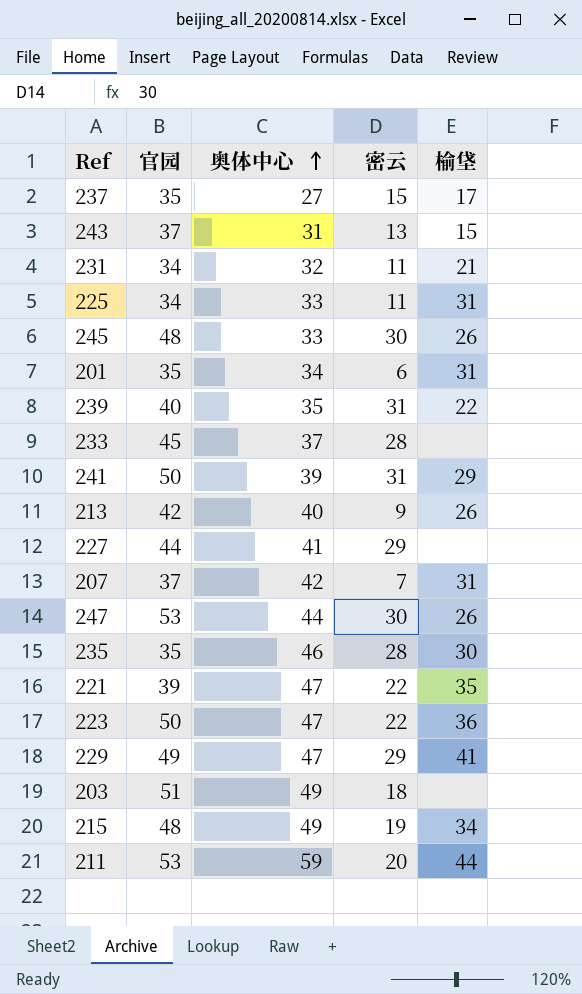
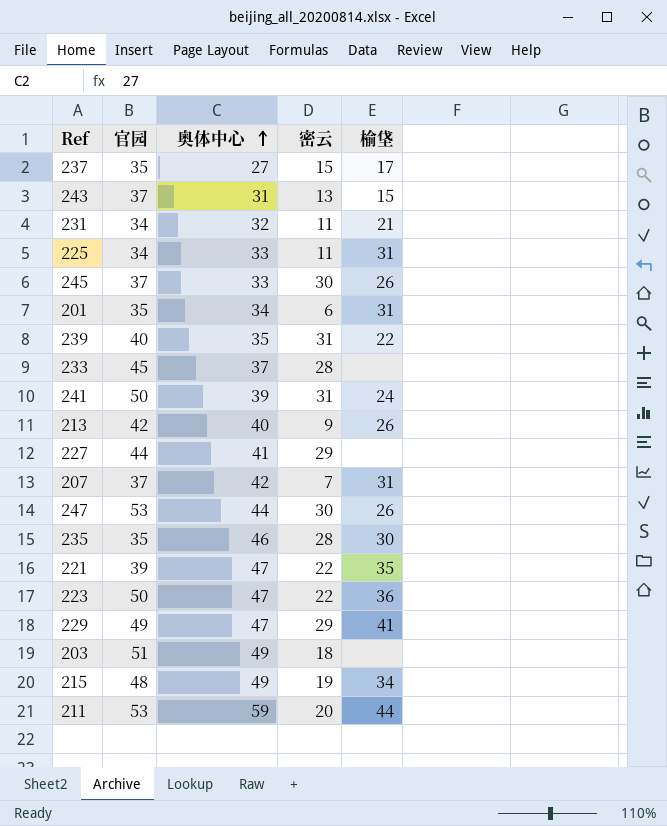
245 | 官园: 48 -> 37
241 | 榆垡: 29 -> 24

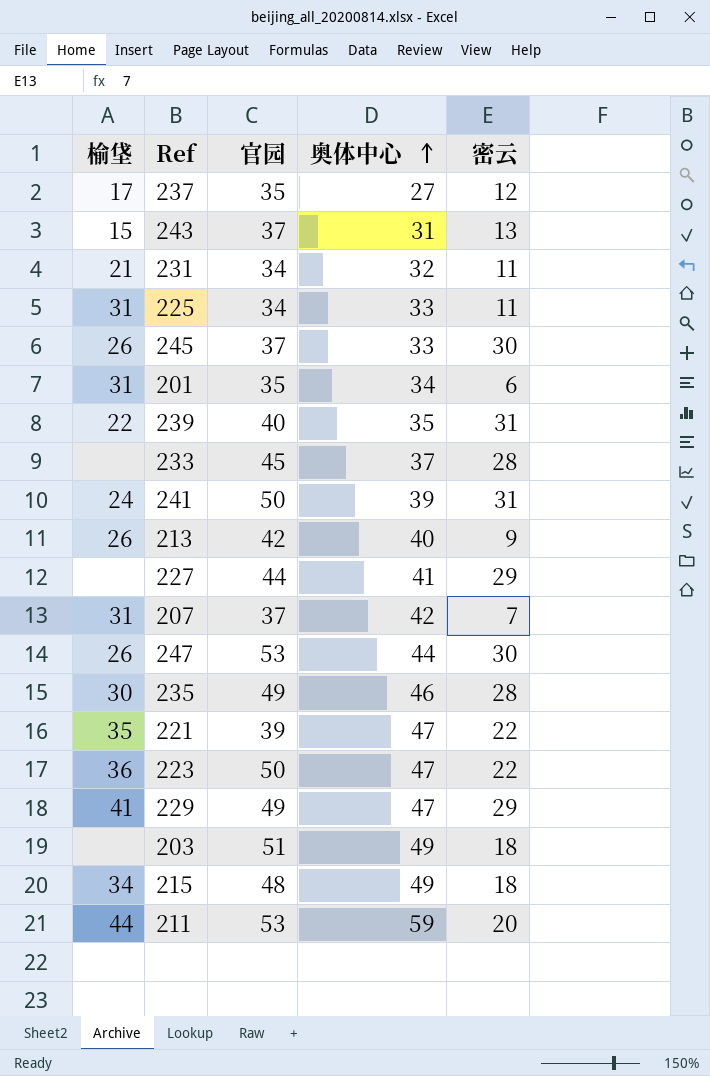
column 榆垡 | position: 5 -> 1
237 | 密云: 15 -> 12
235 | 官园: 35 -> 49
215 | 密云: 19 -> 18

